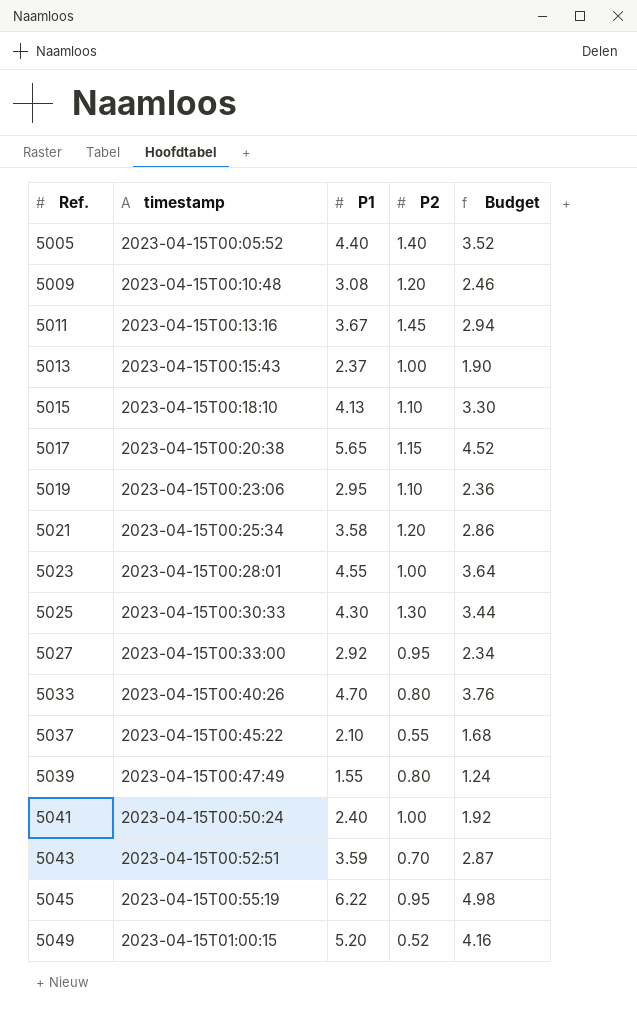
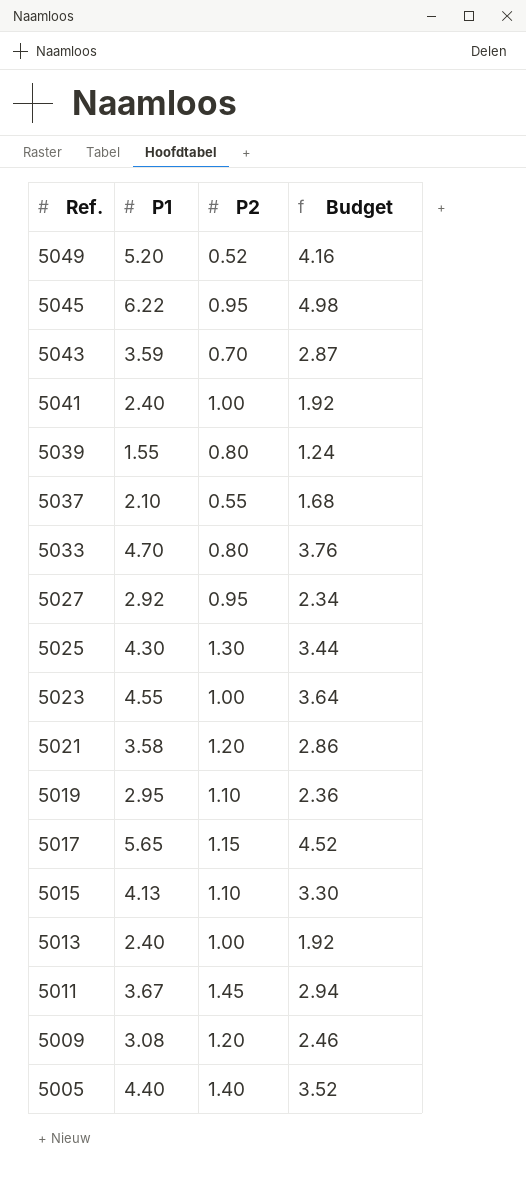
row order: Ref. ascending -> Ref. descending
column timestamp | position: 2 -> none
5013 | P1: 2.37 -> 2.40
5013 | Budget: 1.90 -> 1.92

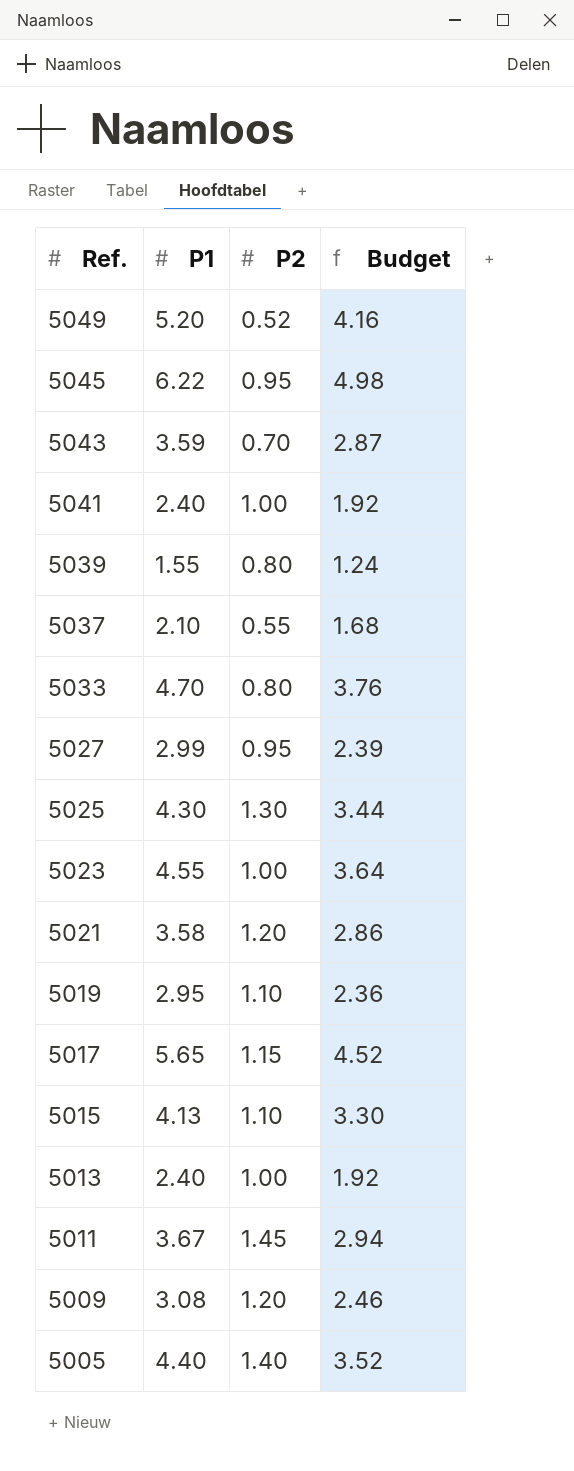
5027 | P1: 2.92 -> 2.99
5027 | Budget: 2.34 -> 2.39

